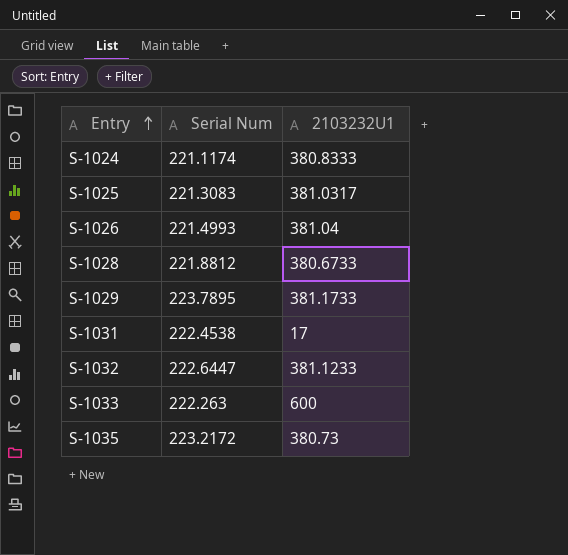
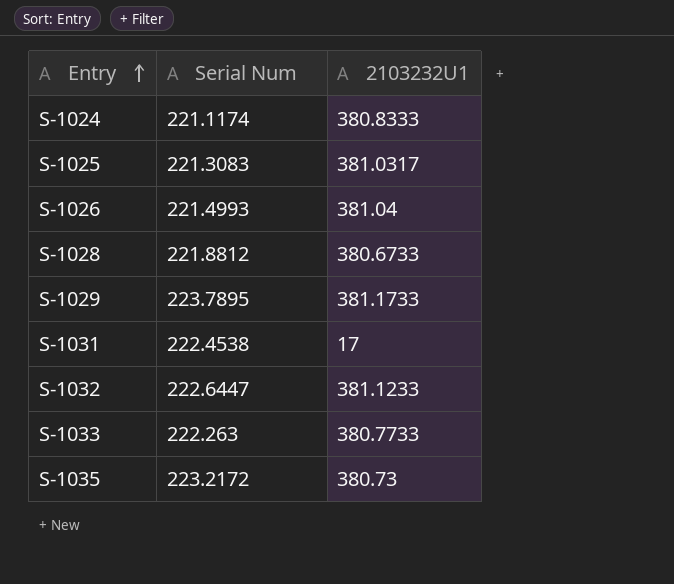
S-1033 | 2103232U1: 600 -> 380.7733

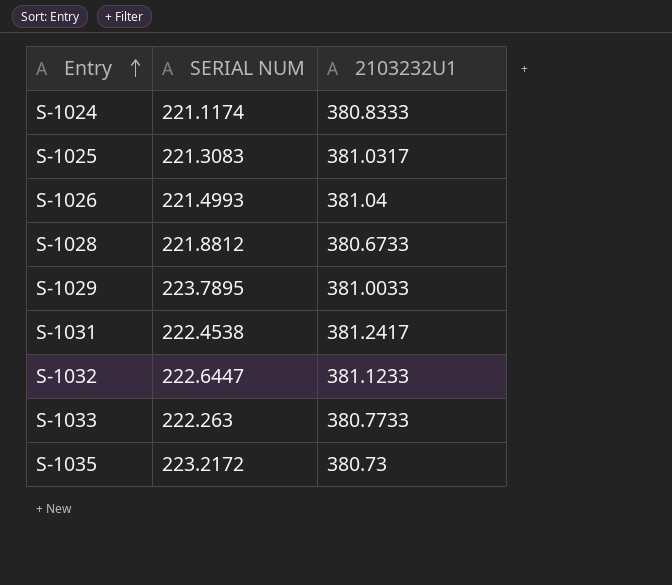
column name: Serial Num -> SERIAL NUM
S-1029 | 2103232U1: 381.1733 -> 381.0033
S-1031 | 2103232U1: 17 -> 381.2417

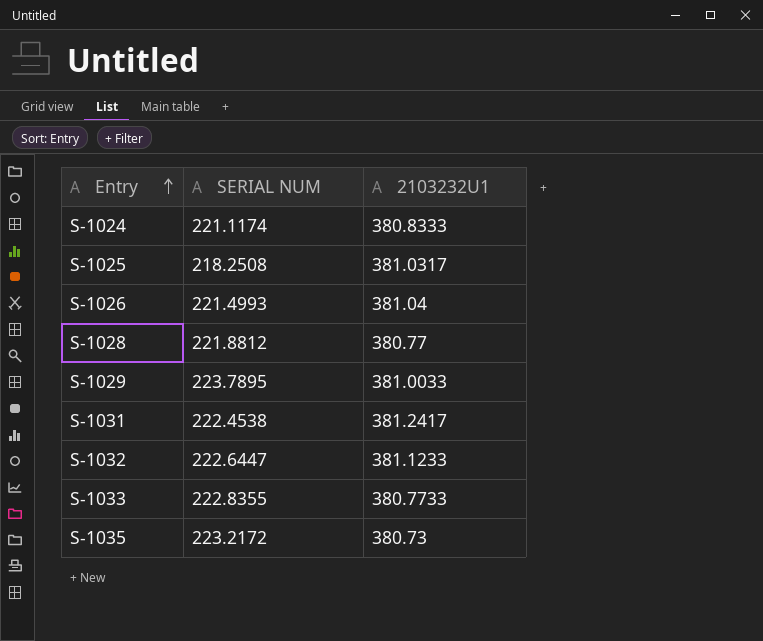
S-1025 | SERIAL NUM: 221.3083 -> 218.2508
S-1028 | 2103232U1: 380.6733 -> 380.77
S-1033 | SERIAL NUM: 222.263 -> 222.8355

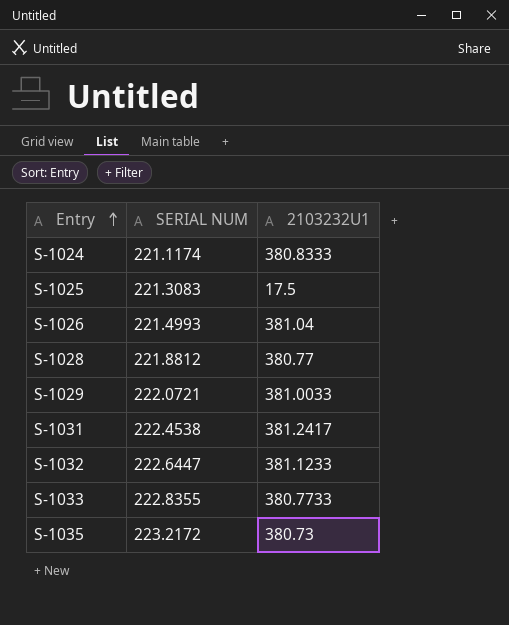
S-1025 | SERIAL NUM: 218.2508 -> 221.3083
S-1025 | 2103232U1: 381.0317 -> 17.5
S-1029 | SERIAL NUM: 223.7895 -> 222.0721

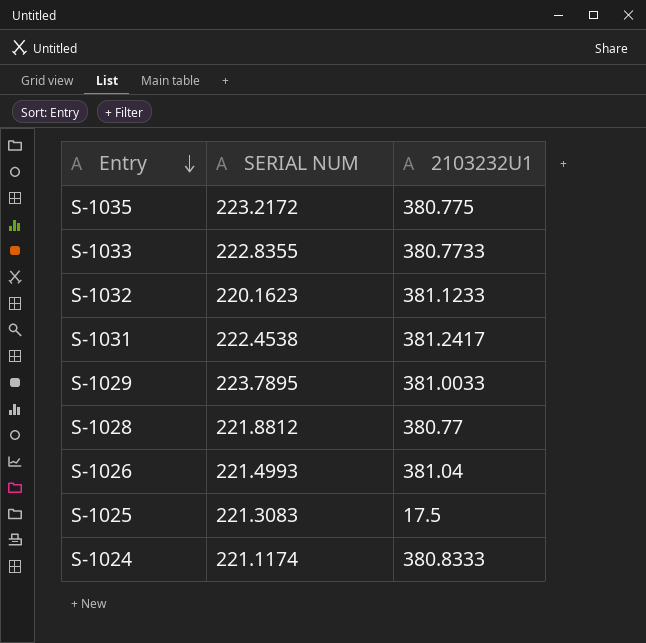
row order: Entry ascending -> Entry descending
S-1035 | 2103232U1: 380.73 -> 380.775
S-1032 | SERIAL NUM: 222.6447 -> 220.1623
S-1029 | SERIAL NUM: 222.0721 -> 223.7895

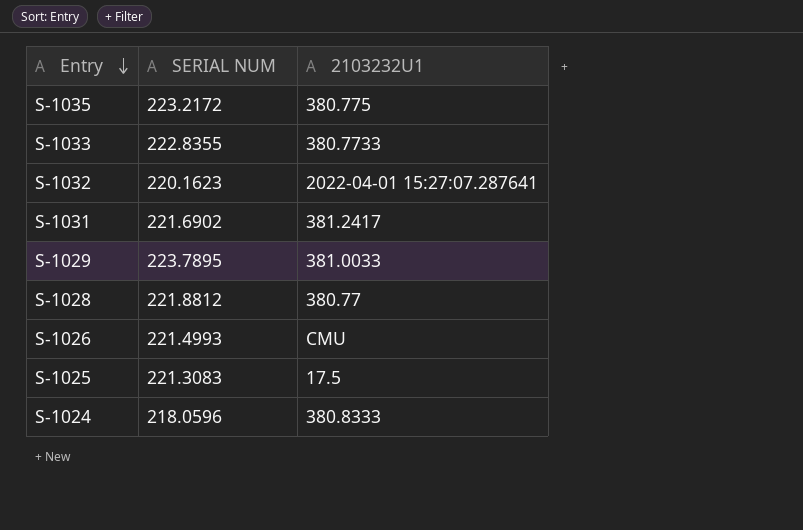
S-1032 | 2103232U1: 381.1233 -> 2022-04-01 15:27:07.287641
S-1031 | SERIAL NUM: 222.4538 -> 221.6902
S-1026 | 2103232U1: 381.04 -> CMU
S-1024 | SERIAL NUM: 221.1174 -> 218.0596

